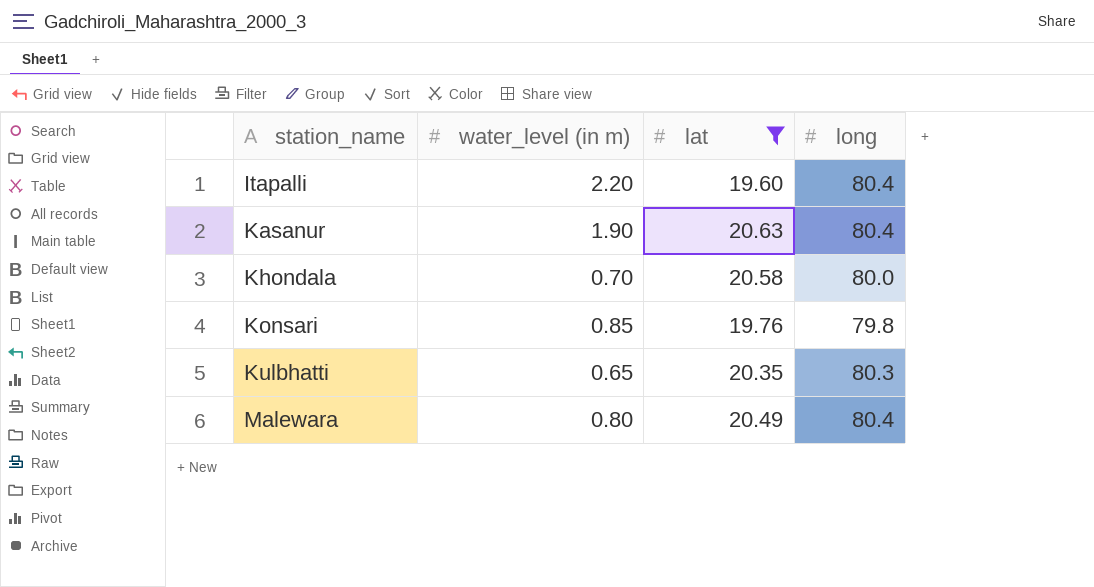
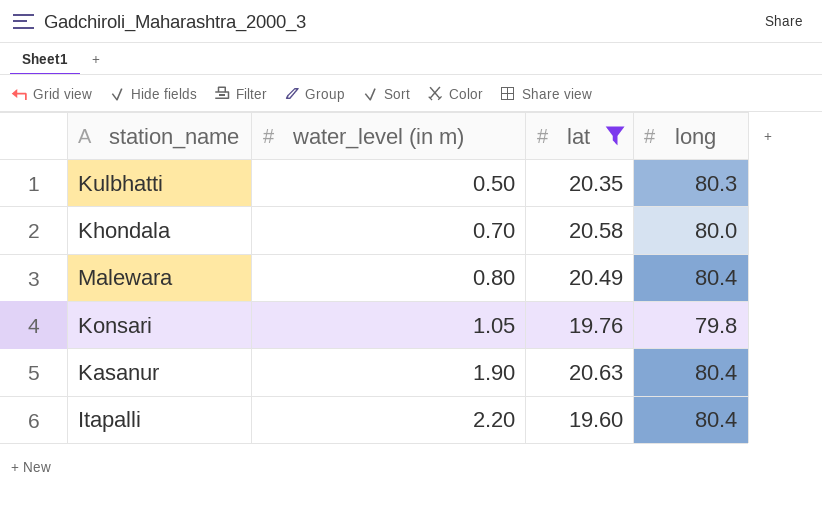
row order: station_name ascending -> water_level (in m) ascending
Kulbhatti | water_level (in m): 0.65 -> 0.50
Konsari | water_level (in m): 0.85 -> 1.05

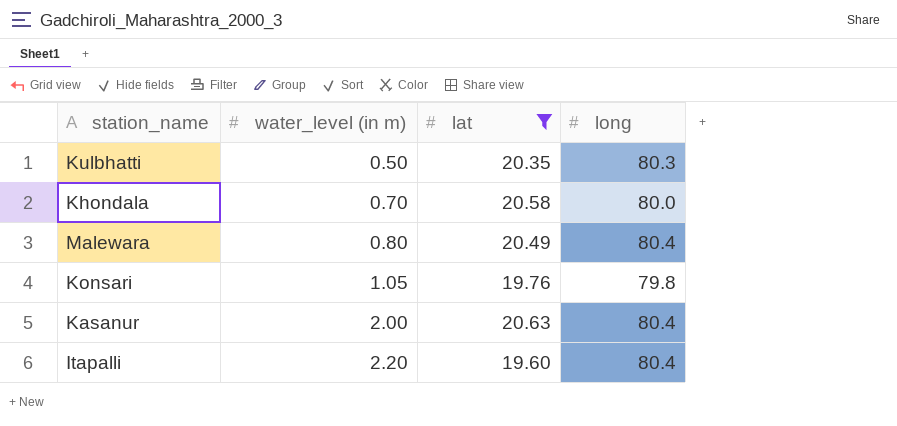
Kasanur | water_level (in m): 1.90 -> 2.00

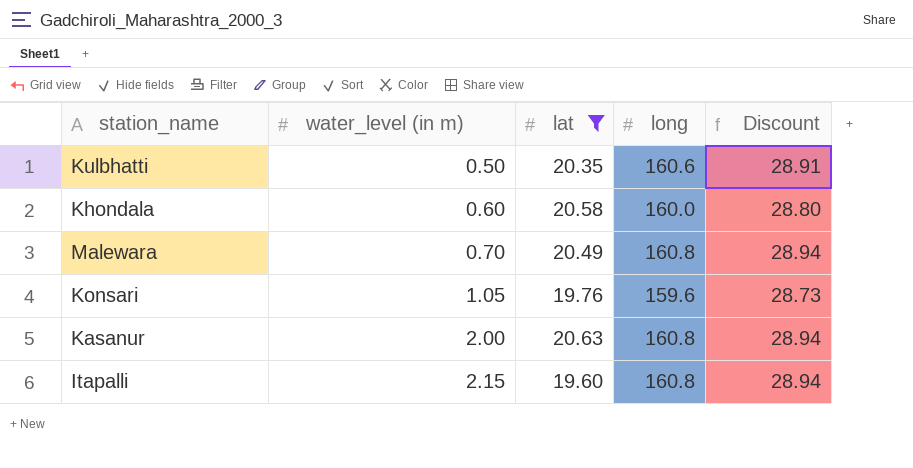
column Discount | formula: none -> [long] * 0.18
Kulbhatti | long: 80.3 -> 160.6
Khondala | water_level (in m): 0.70 -> 0.60
Khondala | long: 80.0 -> 160.0
Malewara | water_level (in m): 0.80 -> 0.70
Malewara | long: 80.4 -> 160.8
Konsari | long: 79.8 -> 159.6
Kasanur | long: 80.4 -> 160.8
Itapalli | water_level (in m): 2.20 -> 2.15
Itapalli | long: 80.4 -> 160.8

